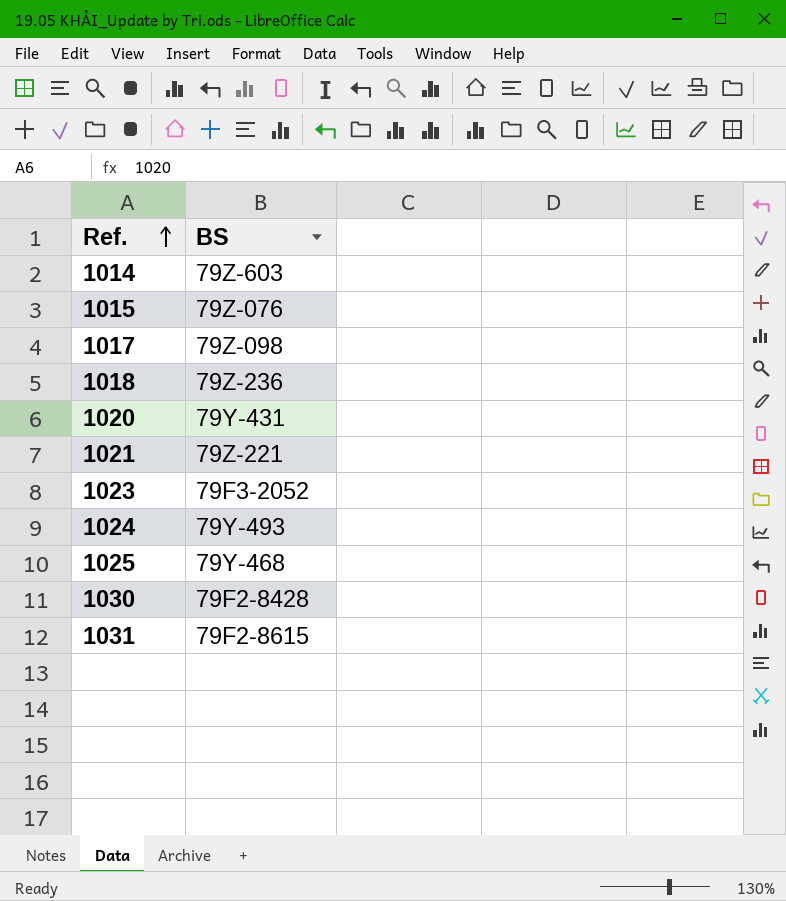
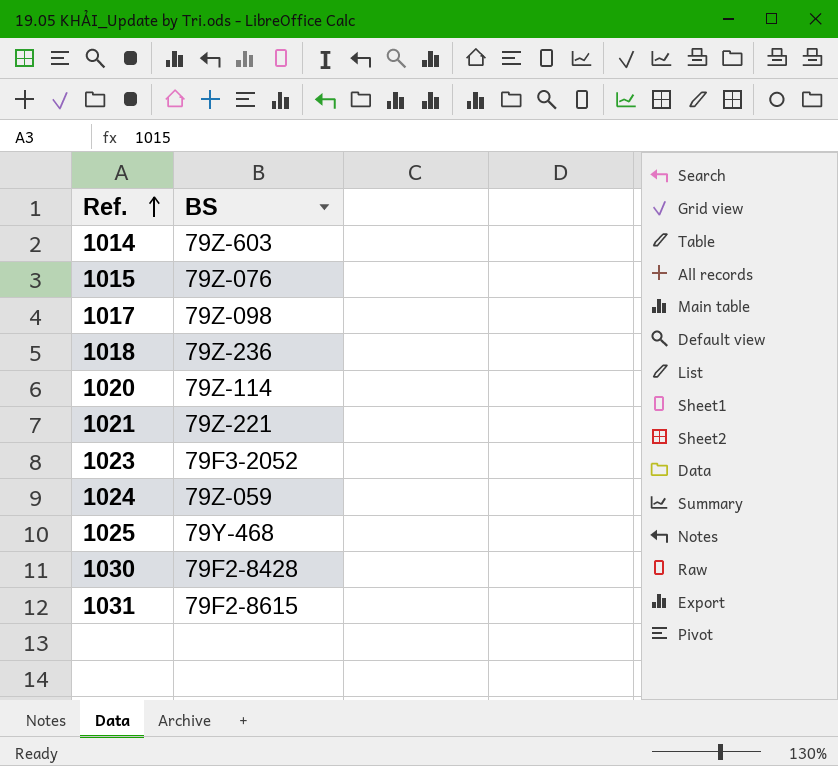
1020 | BS: 79Y-431 -> 79Z-114
1024 | BS: 79Y-493 -> 79Z-059

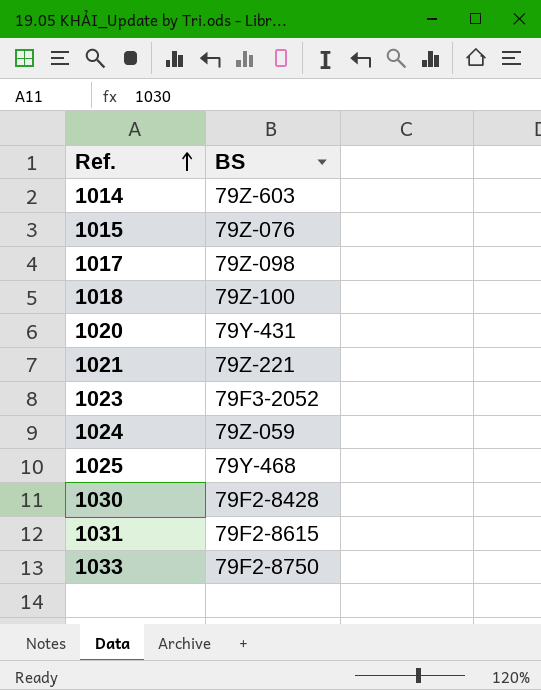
1018 | BS: 79Z-236 -> 79Z-100
1020 | BS: 79Z-114 -> 79Y-431
row 1033: none -> 79F2-8750

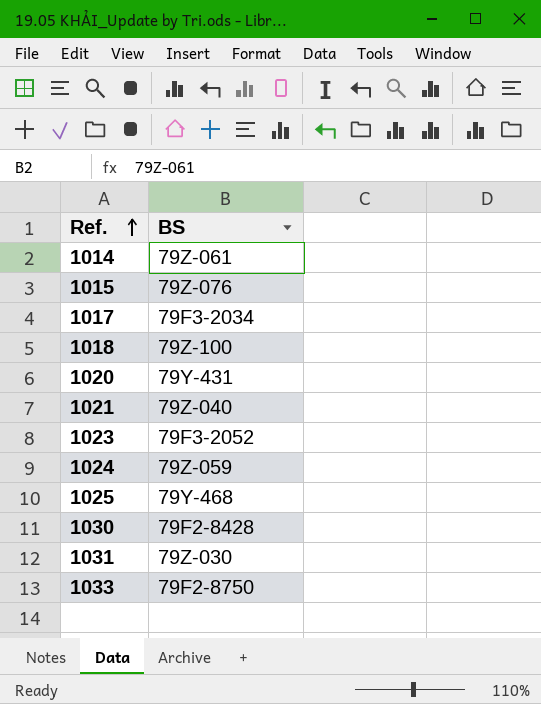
1014 | BS: 79Z-603 -> 79Z-061
1017 | BS: 79Z-098 -> 79F3-2034
1021 | BS: 79Z-221 -> 79Z-040
1031 | BS: 79F2-8615 -> 79Z-030

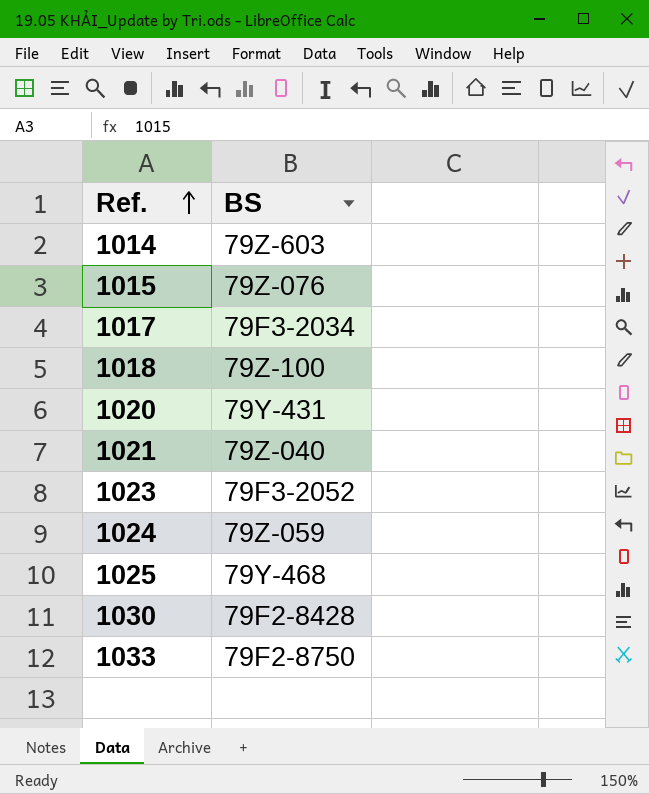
row 1031: 79Z-030 -> none
1014 | BS: 79Z-061 -> 79Z-603

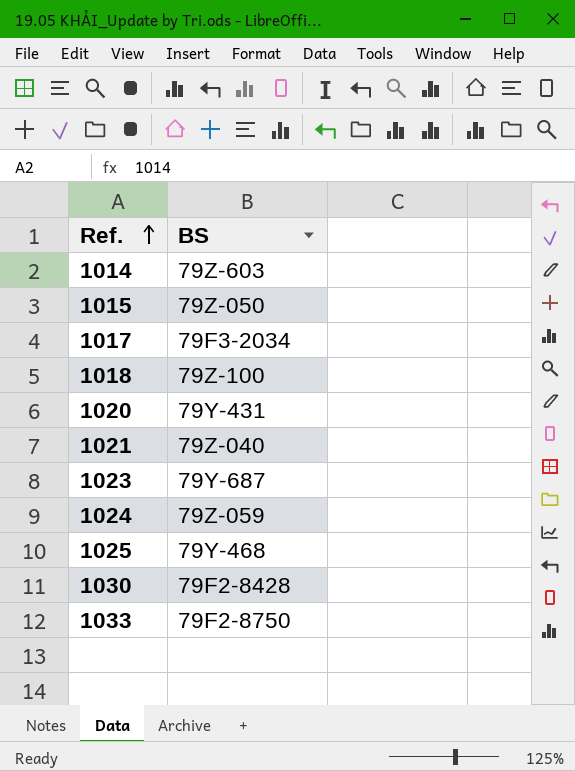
1015 | BS: 79Z-076 -> 79Z-050
1023 | BS: 79F3-2052 -> 79Y-687

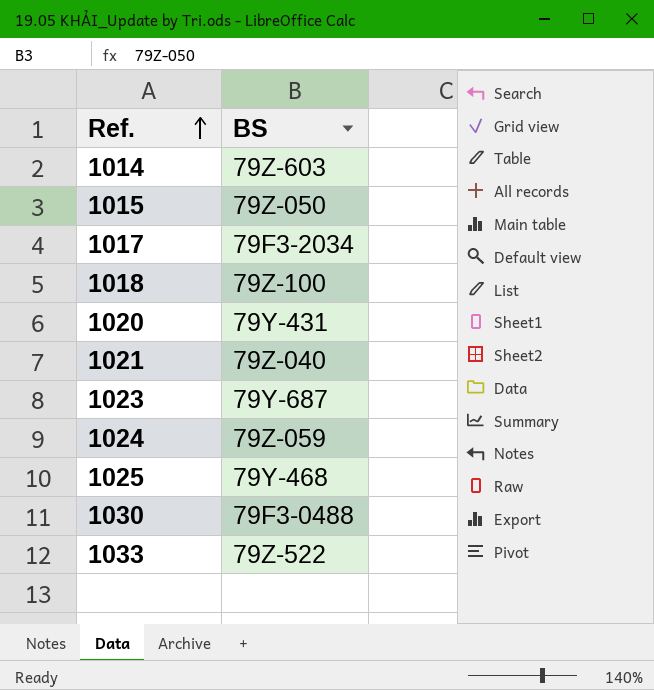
1030 | BS: 79F2-8428 -> 79F3-0488
1033 | BS: 79F2-8750 -> 79Z-522

